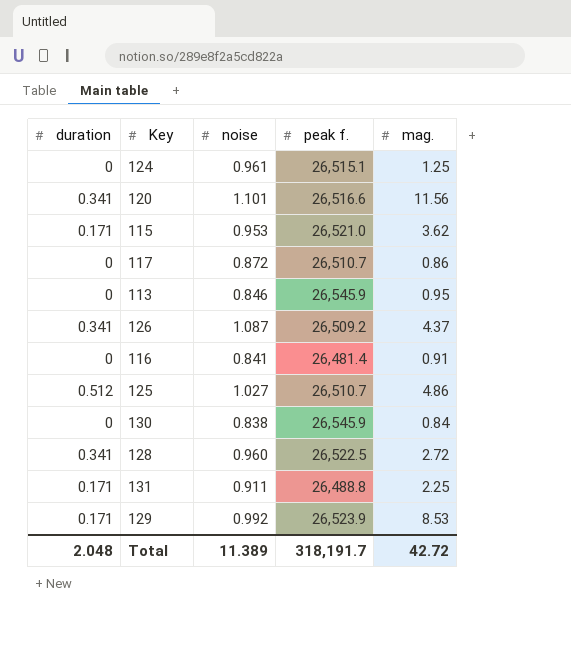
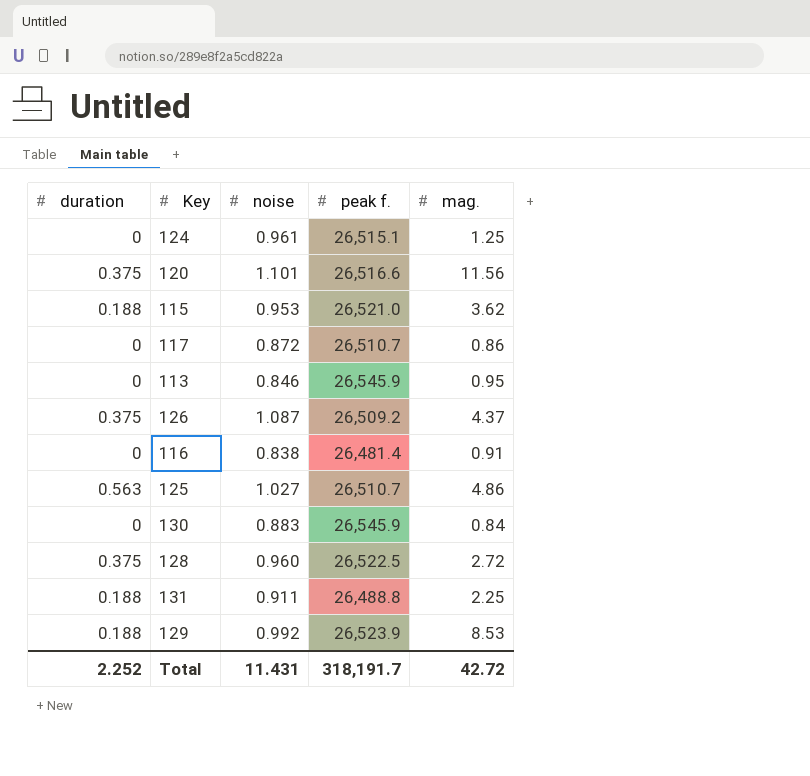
120 | duration: 0.341 -> 0.375
115 | duration: 0.171 -> 0.188
126 | duration: 0.341 -> 0.375
116 | noise: 0.841 -> 0.838
125 | duration: 0.512 -> 0.563
130 | noise: 0.838 -> 0.883
128 | duration: 0.341 -> 0.375
131 | duration: 0.171 -> 0.188
129 | duration: 0.171 -> 0.188
Total | duration: 2.048 -> 2.252
Total | noise: 11.389 -> 11.431

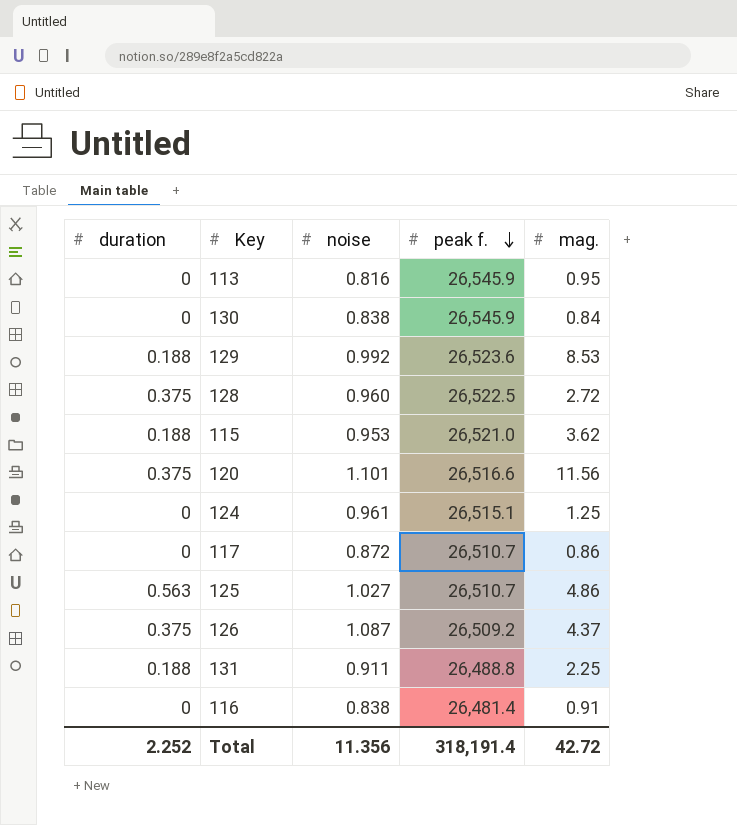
row order: none -> peak f. descending
113 | noise: 0.846 -> 0.816
130 | noise: 0.883 -> 0.838
129 | peak f.: 26,523.9 -> 26,523.6
Total | noise: 11.431 -> 11.356
Total | peak f.: 318,191.7 -> 318,191.4

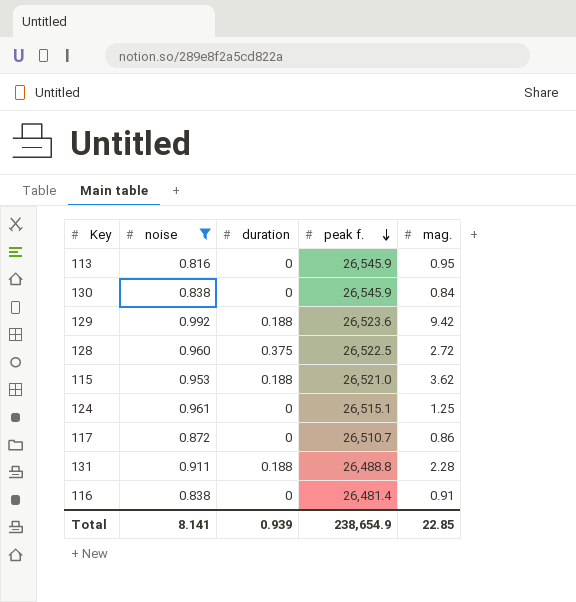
filter: none -> noise <= 0.992
column duration | position: 1 -> 3
129 | mag.: 8.53 -> 9.42
131 | mag.: 2.25 -> 2.28
Total | noise: 11.356 -> 8.141
Total | duration: 2.252 -> 0.939
Total | peak f.: 318,191.4 -> 238,654.9
Total | mag.: 42.72 -> 22.85

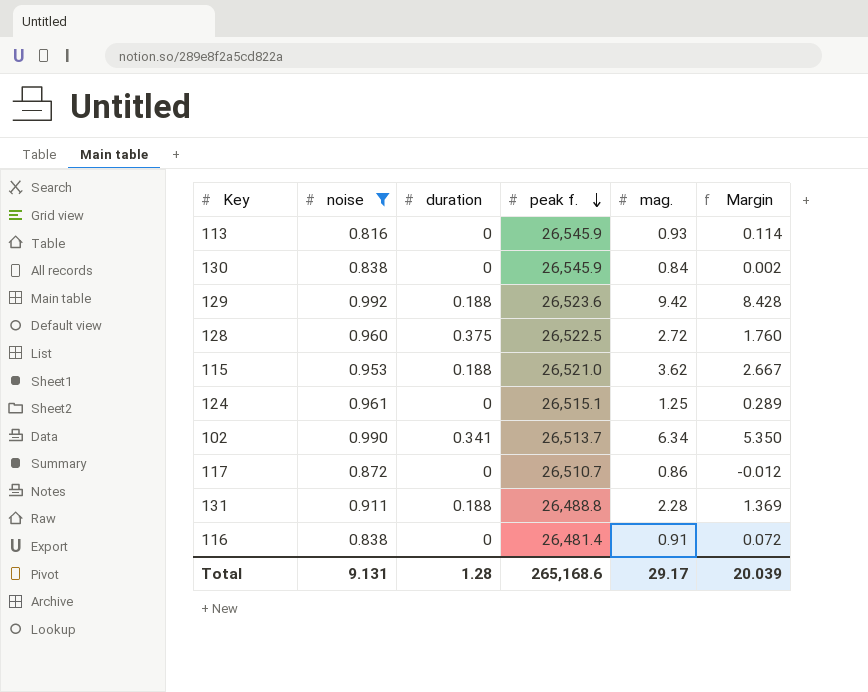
column Margin | formula: none -> [mag.] - [noise]
113 | mag.: 0.95 -> 0.93
row 102: none -> 0.990 | 0.341 | 26,513.7 | 6.34 | 5.350
Total | noise: 8.141 -> 9.131
Total | duration: 0.939 -> 1.28
Total | peak f.: 238,654.9 -> 265,168.6
Total | mag.: 22.85 -> 29.17

